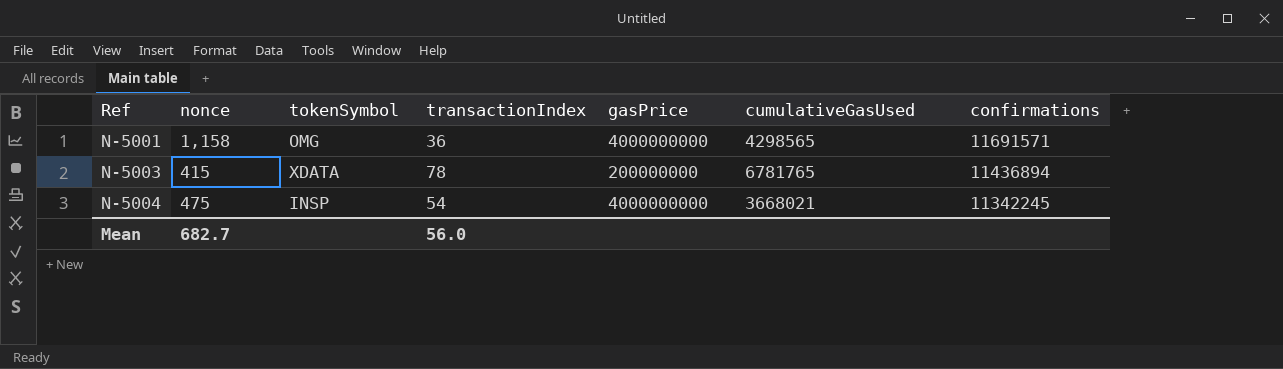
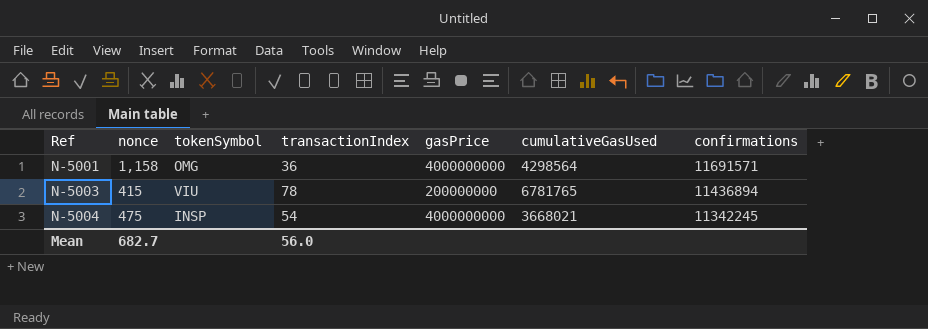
N-5001 | cumulativeGasUsed: 4298565 -> 4298564
N-5003 | tokenSymbol: XDATA -> VIU

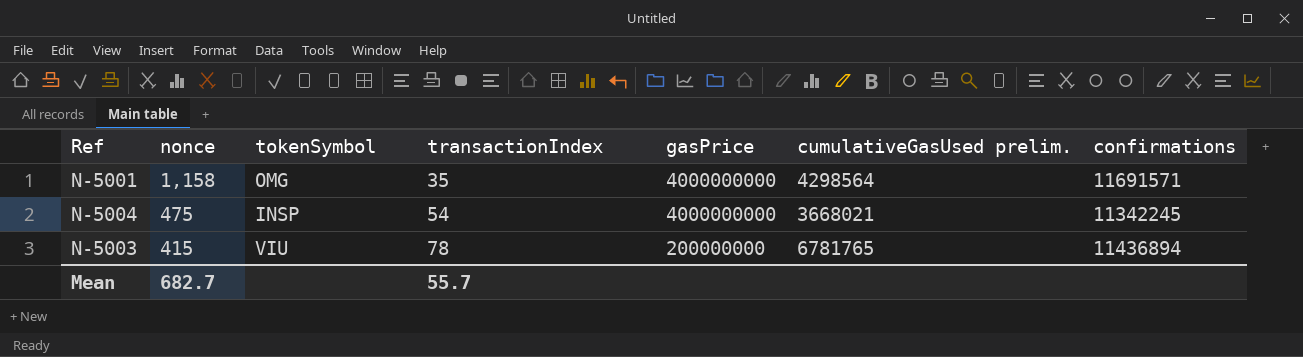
row order: Ref ascending -> nonce descending
column name: cumulativeGasUsed -> cumulativeGasUsed prelim.
N-5001 | transactionIndex: 36 -> 35
Mean | transactionIndex: 56.0 -> 55.7

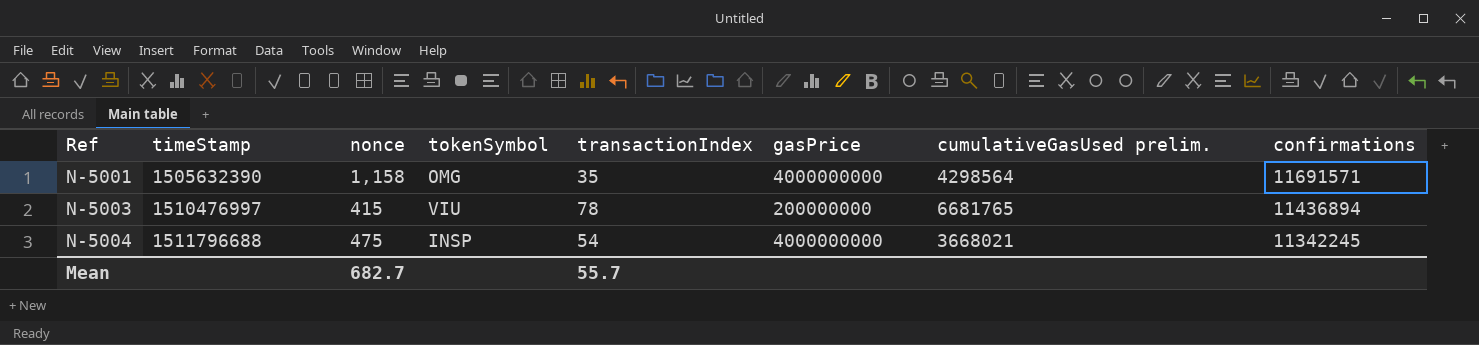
row order: nonce descending -> Ref ascending
column timeStamp | position: none -> 2
N-5003 | cumulativeGasUsed prelim.: 6781765 -> 6681765

